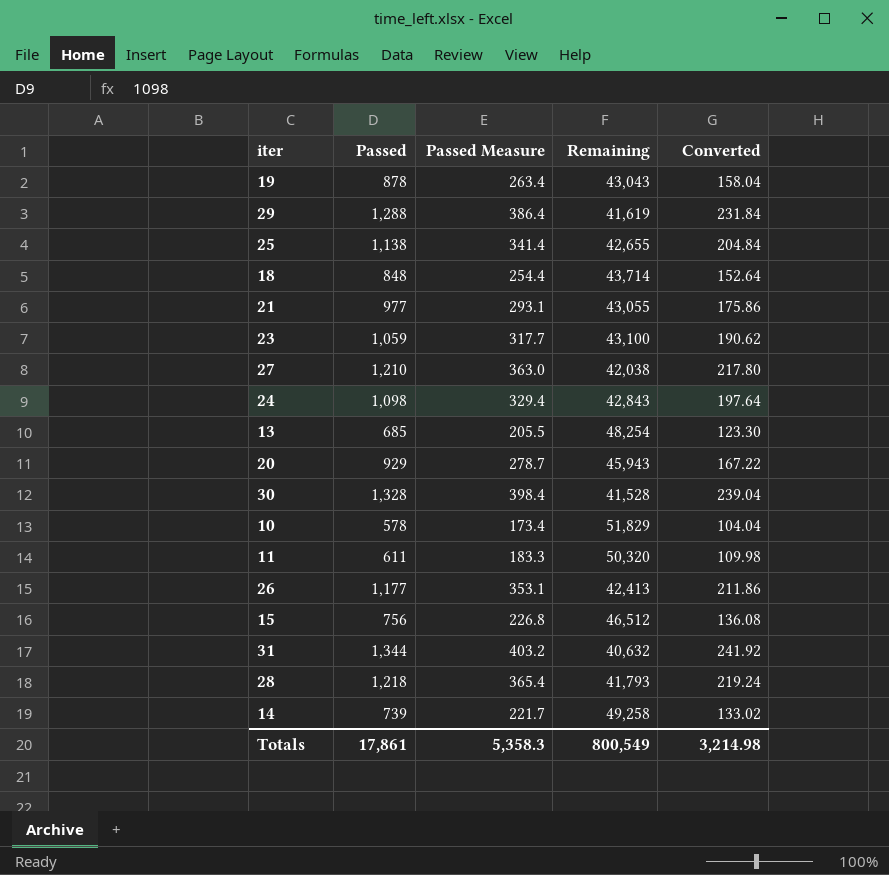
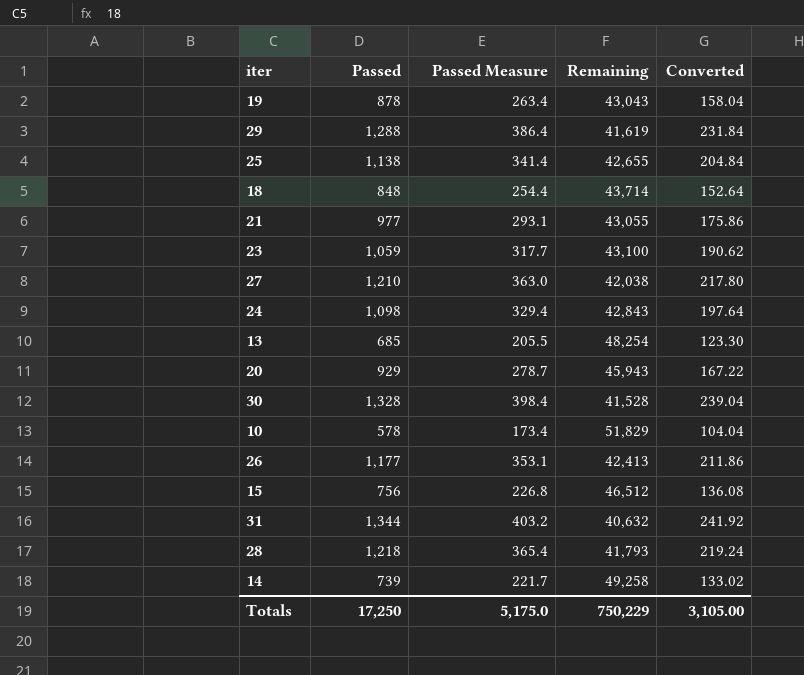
row 11: 611 | 183.3 | 50,320 | 109.98 -> none
Totals | Passed: 17,861 -> 17,250
Totals | Passed Measure: 5,358.3 -> 5,175.0
Totals | Remaining: 800,549 -> 750,229
Totals | Converted: 3,214.98 -> 3,105.00

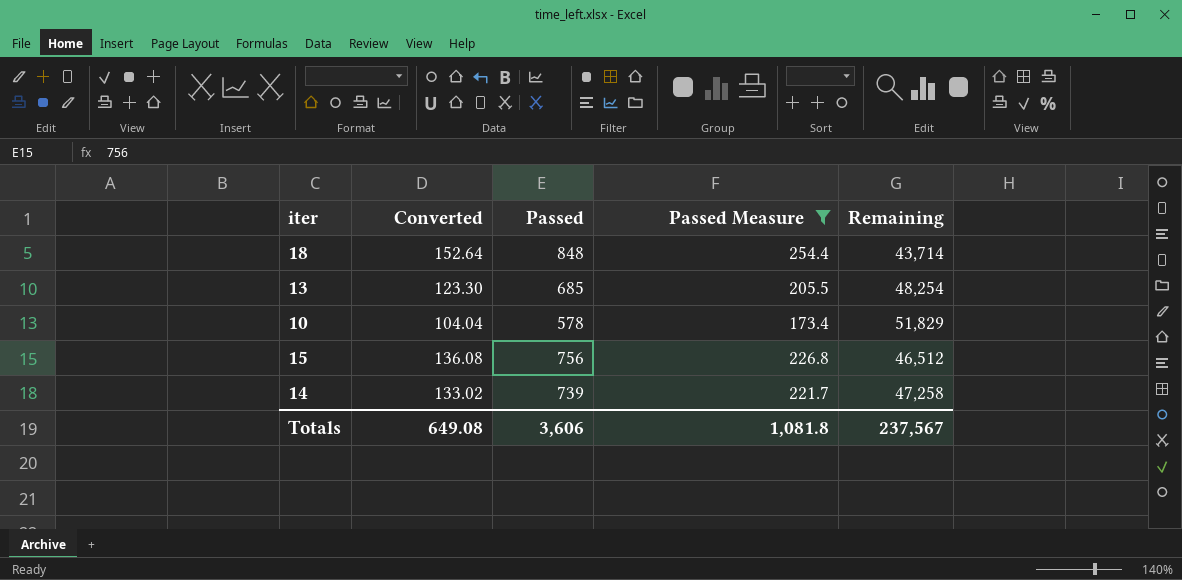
filter: none -> Passed Measure <= 254.4
column Converted | position: 5 -> 2
14 | Remaining: 49,258 -> 47,258
Totals | Converted: 3,105.00 -> 649.08
Totals | Passed: 17,250 -> 3,606
Totals | Passed Measure: 5,175.0 -> 1,081.8
Totals | Remaining: 750,229 -> 237,567

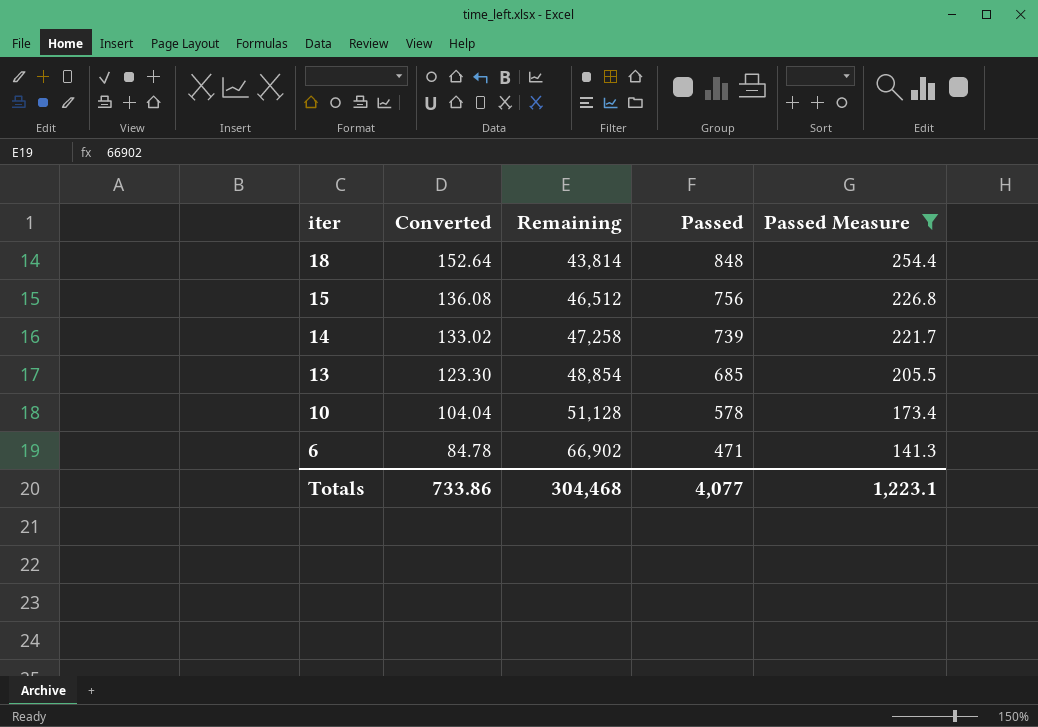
row order: none -> iter descending
column Remaining | position: 5 -> 3
18 | Remaining: 43,714 -> 43,814
13 | Remaining: 48,254 -> 48,854
10 | Remaining: 51,829 -> 51,128
row 6: none -> 84.78 | 66,902 | 471 | 141.3
Totals | Converted: 649.08 -> 733.86
Totals | Remaining: 237,567 -> 304,468
Totals | Passed: 3,606 -> 4,077
Totals | Passed Measure: 1,081.8 -> 1,223.1

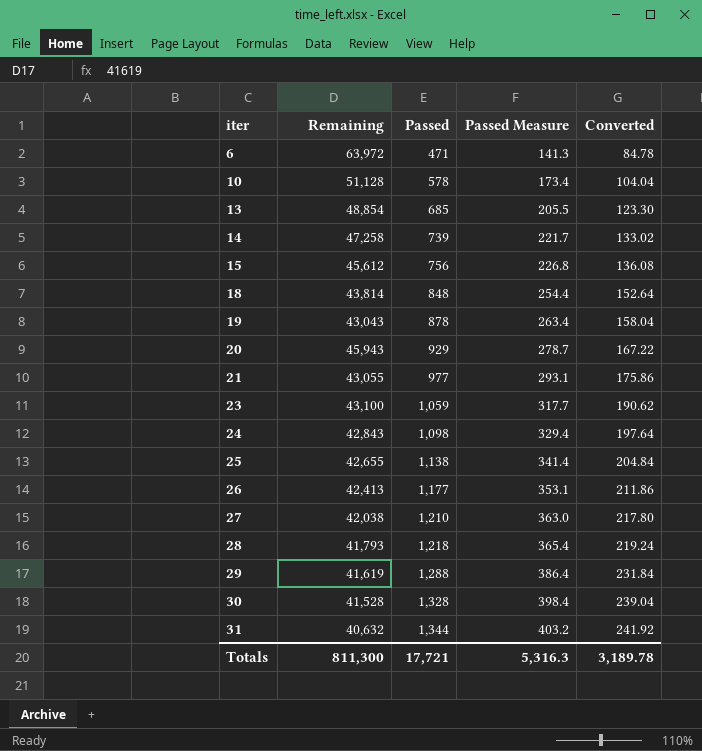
filter: Passed Measure <= 254.4 -> none
row order: iter descending -> iter ascending
column Converted | position: 2 -> 5
6 | Remaining: 66,902 -> 63,972
15 | Remaining: 46,512 -> 45,612
Totals | Remaining: 304,468 -> 811,300
Totals | Passed: 4,077 -> 17,721
Totals | Passed Measure: 1,223.1 -> 5,316.3
Totals | Converted: 733.86 -> 3,189.78

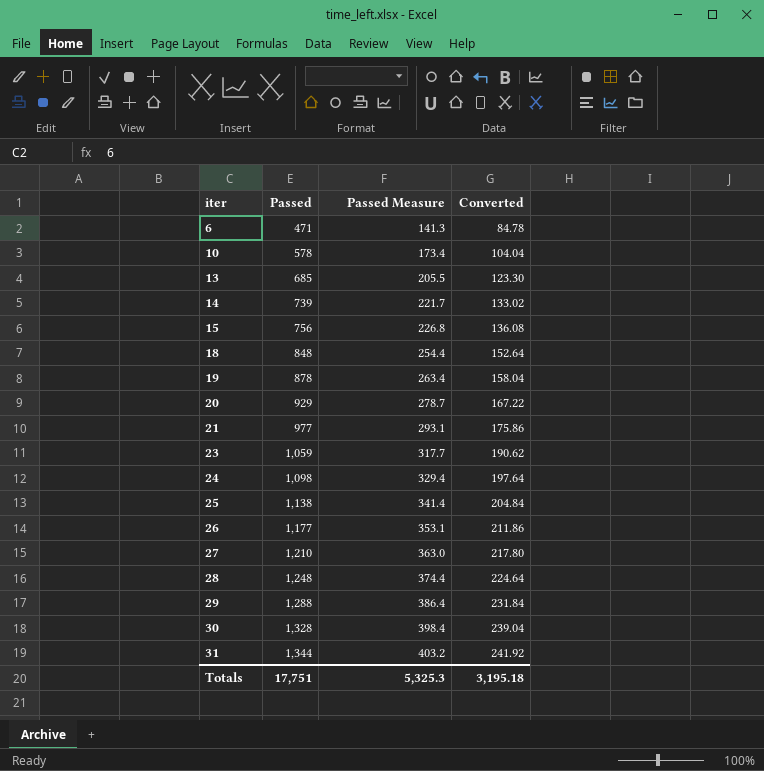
column Remaining | position: 2 -> none
28 | Passed: 1,218 -> 1,248
28 | Passed Measure: 365.4 -> 374.4
28 | Converted: 219.24 -> 224.64
Totals | Passed: 17,721 -> 17,751
Totals | Passed Measure: 5,316.3 -> 5,325.3
Totals | Converted: 3,189.78 -> 3,195.18

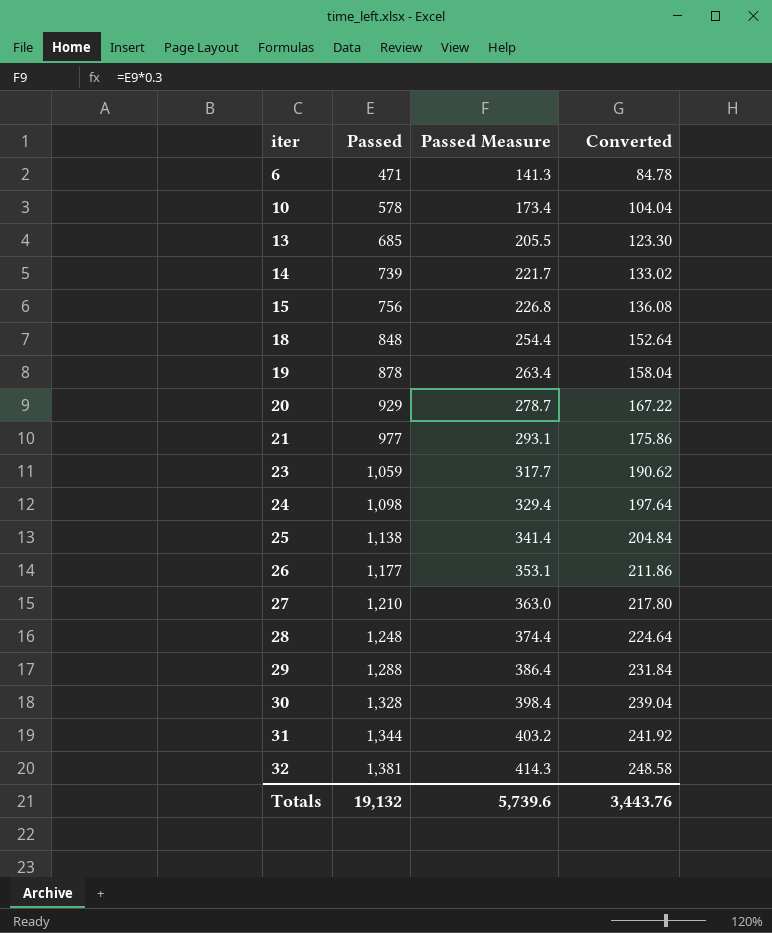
row 32: none -> 1,381 | 414.3 | 248.58
Totals | Passed: 17,751 -> 19,132
Totals | Passed Measure: 5,325.3 -> 5,739.6
Totals | Converted: 3,195.18 -> 3,443.76

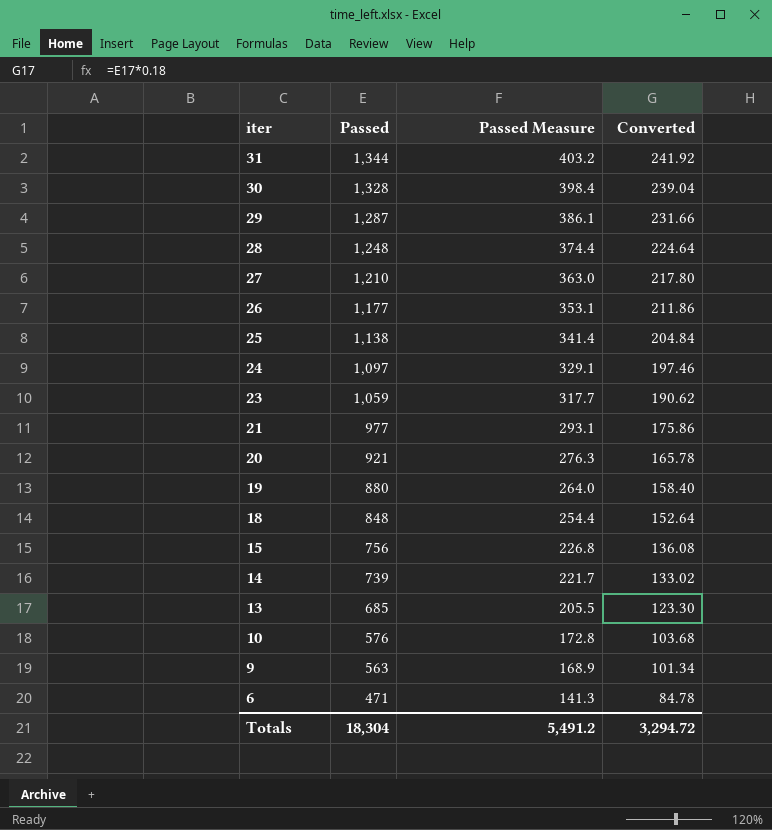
row order: iter ascending -> iter descending
row 32: 1,381 | 414.3 | 248.58 -> none
29 | Passed: 1,288 -> 1,287
29 | Passed Measure: 386.4 -> 386.1
29 | Converted: 231.84 -> 231.66
24 | Passed: 1,098 -> 1,097
24 | Passed Measure: 329.4 -> 329.1
24 | Converted: 197.64 -> 197.46
20 | Passed: 929 -> 921
20 | Passed Measure: 278.7 -> 276.3
20 | Converted: 167.22 -> 165.78
19 | Passed: 878 -> 880
19 | Passed Measure: 263.4 -> 264.0
19 | Converted: 158.04 -> 158.40
10 | Passed: 578 -> 576
10 | Passed Measure: 173.4 -> 172.8
10 | Converted: 104.04 -> 103.68
row 9: none -> 563 | 168.9 | 101.34
Totals | Passed: 19,132 -> 18,304
Totals | Passed Measure: 5,739.6 -> 5,491.2
Totals | Converted: 3,443.76 -> 3,294.72

